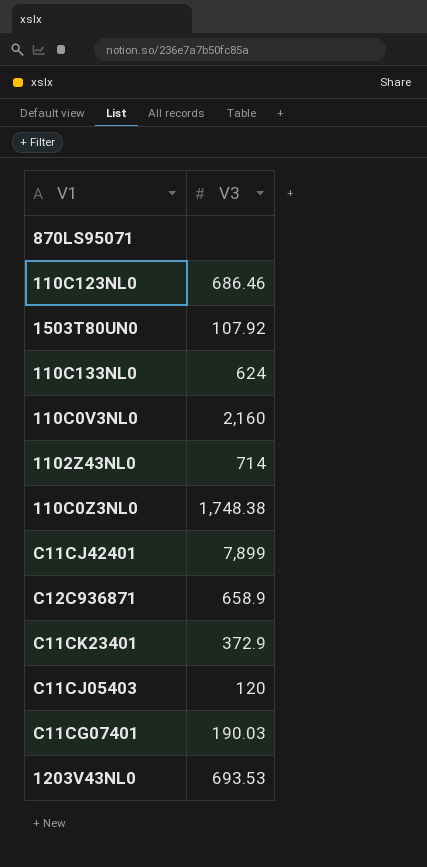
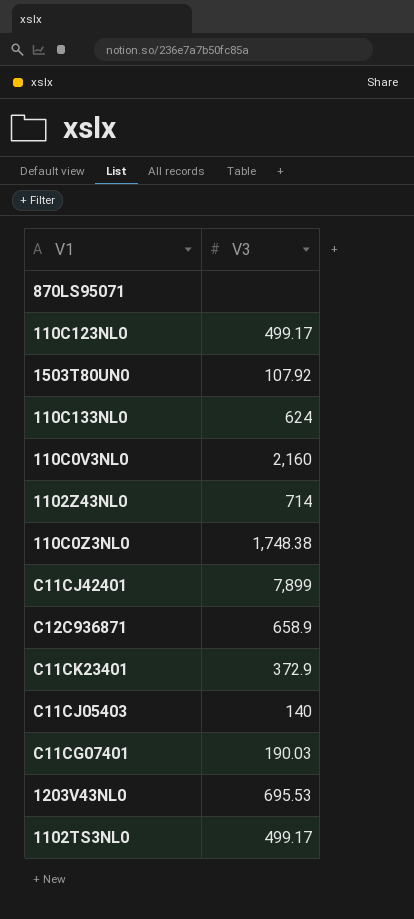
110C123NL0 | V3: 686.46 -> 499.17
C11CJ05403 | V3: 120 -> 140
1203V43NL0 | V3: 693.53 -> 695.53
row 1102TS3NL0: none -> 499.17

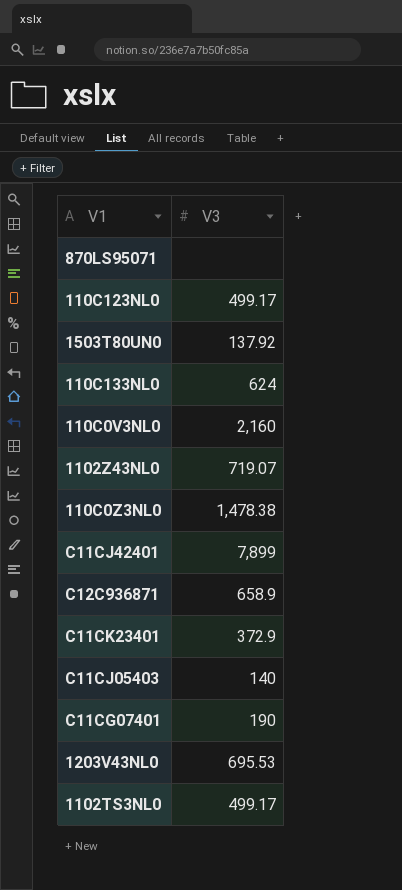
1503T80UN0 | V3: 107.92 -> 137.92
1102Z43NL0 | V3: 714 -> 719.07
110C0Z3NL0 | V3: 1,748.38 -> 1,478.38
C11CG07401 | V3: 190.03 -> 190

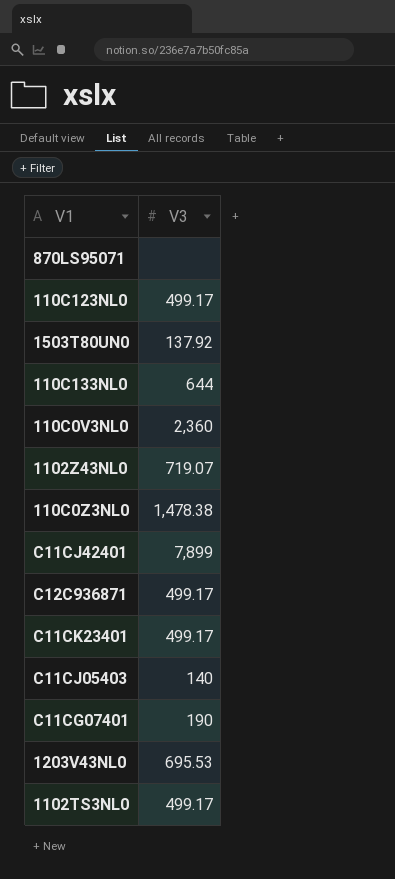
110C133NL0 | V3: 624 -> 644
110C0V3NL0 | V3: 2,160 -> 2,360
C12C936871 | V3: 658.9 -> 499.17
C11CK23401 | V3: 372.9 -> 499.17

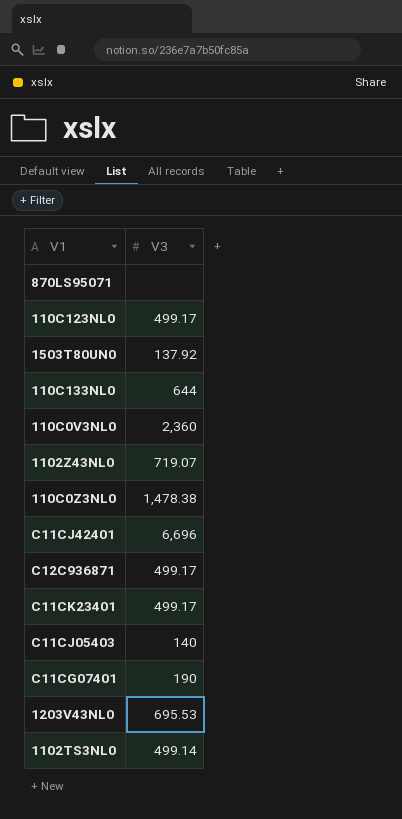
C11CJ42401 | V3: 7,899 -> 6,696
1102TS3NL0 | V3: 499.17 -> 499.14

